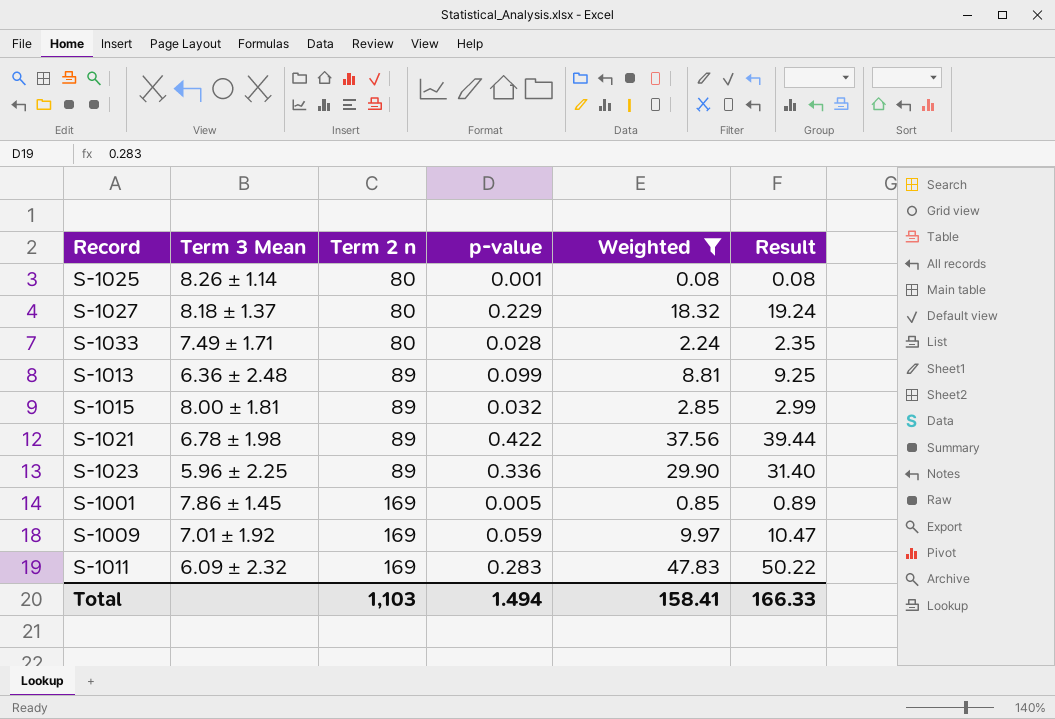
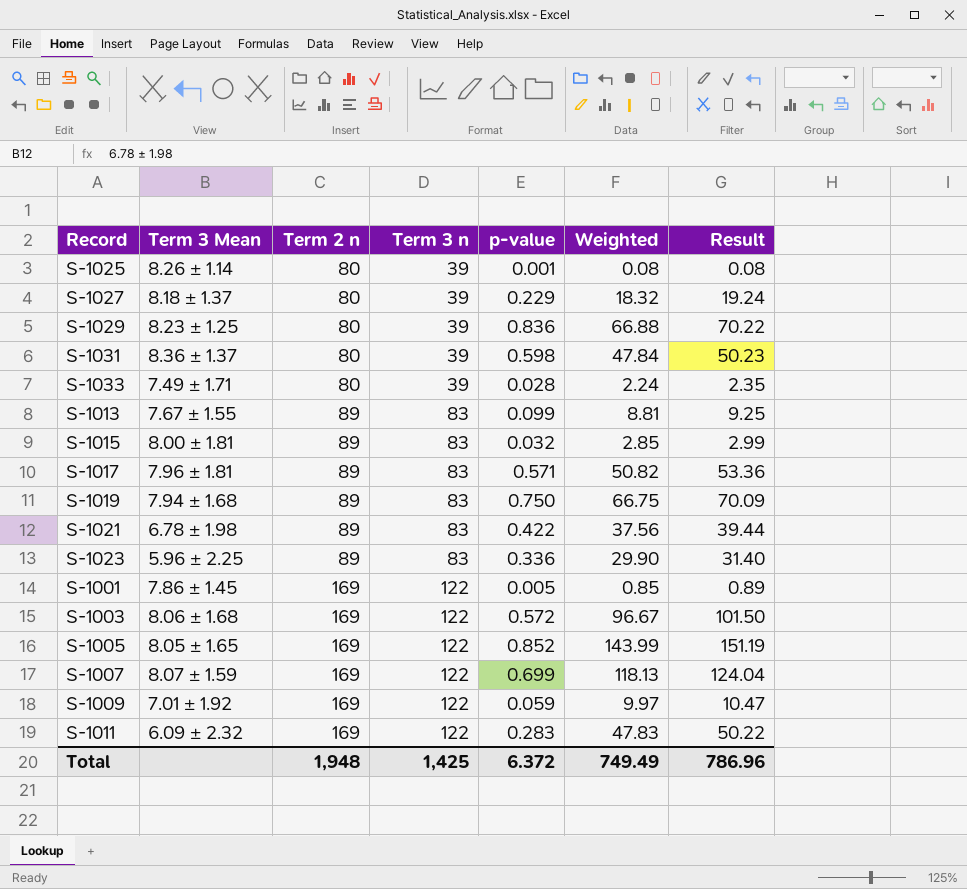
filter: Weighted <= 47.83 -> none
column Term 3 n | position: none -> 4
S-1013 | Term 3 Mean: 6.36 ± 2.48 -> 7.67 ± 1.55
Total | Term 2 n: 1,103 -> 1,948
Total | p-value: 1.494 -> 6.372
Total | Weighted: 158.41 -> 749.49
Total | Result: 166.33 -> 786.96

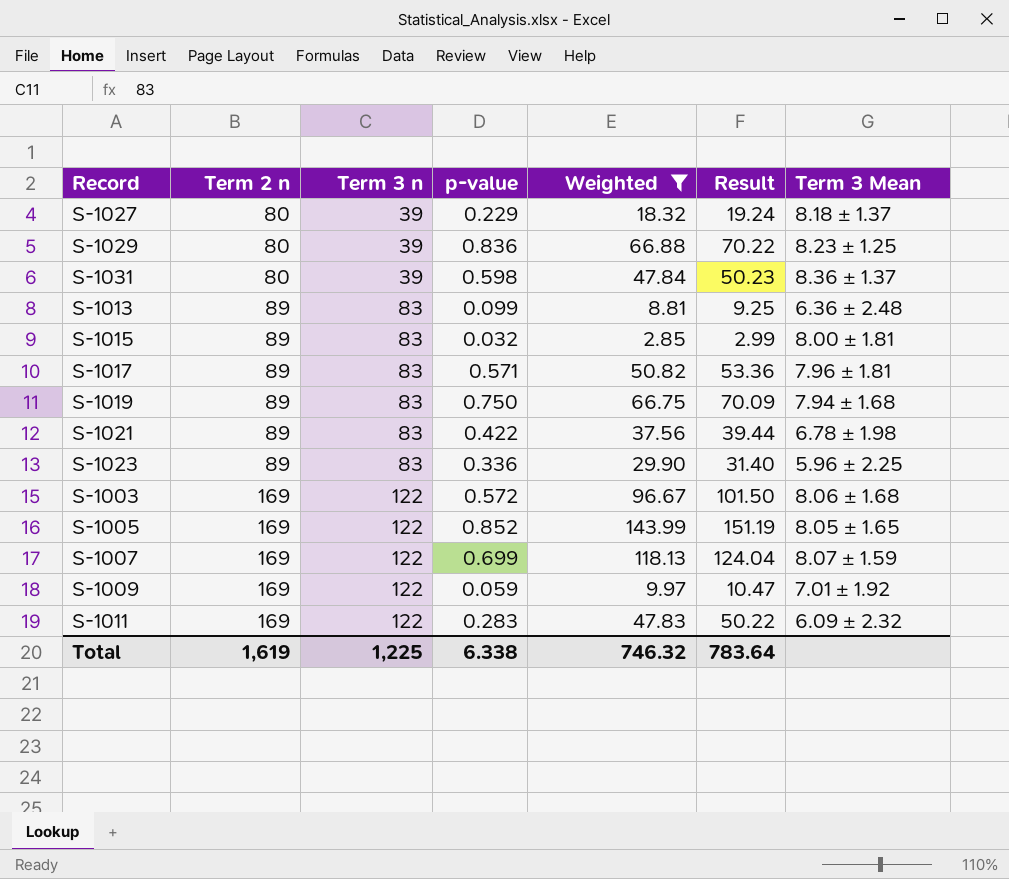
filter: none -> Weighted >= 2.85
column Term 3 Mean | position: 2 -> 7
S-1013 | Term 3 Mean: 7.67 ± 1.55 -> 6.36 ± 2.48
Total | Term 2 n: 1,948 -> 1,619
Total | Term 3 n: 1,425 -> 1,225
Total | p-value: 6.372 -> 6.338
Total | Weighted: 749.49 -> 746.32
Total | Result: 786.96 -> 783.64

